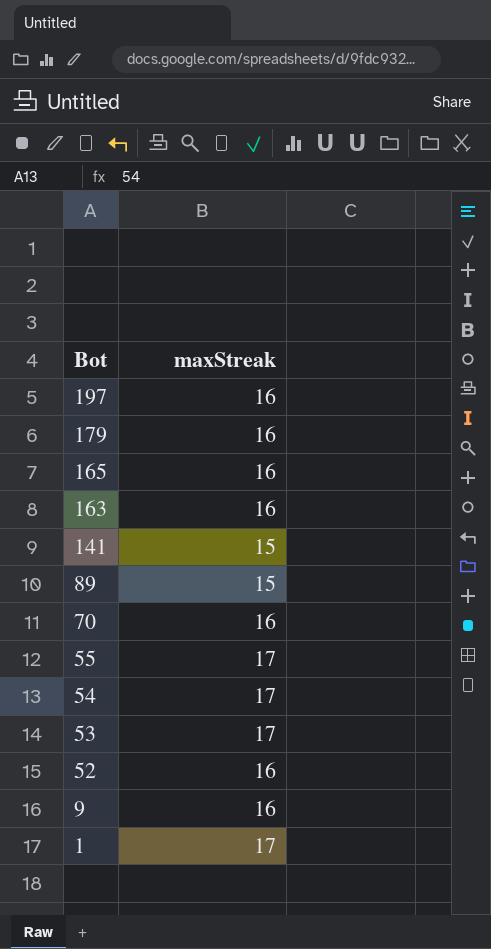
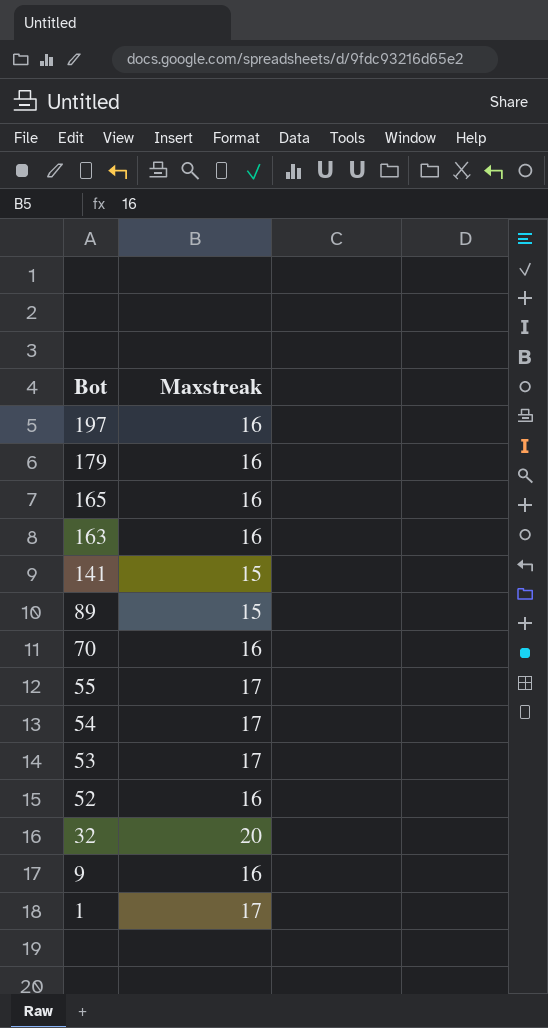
column name: maxStreak -> Maxstreak
row 32: none -> 20

